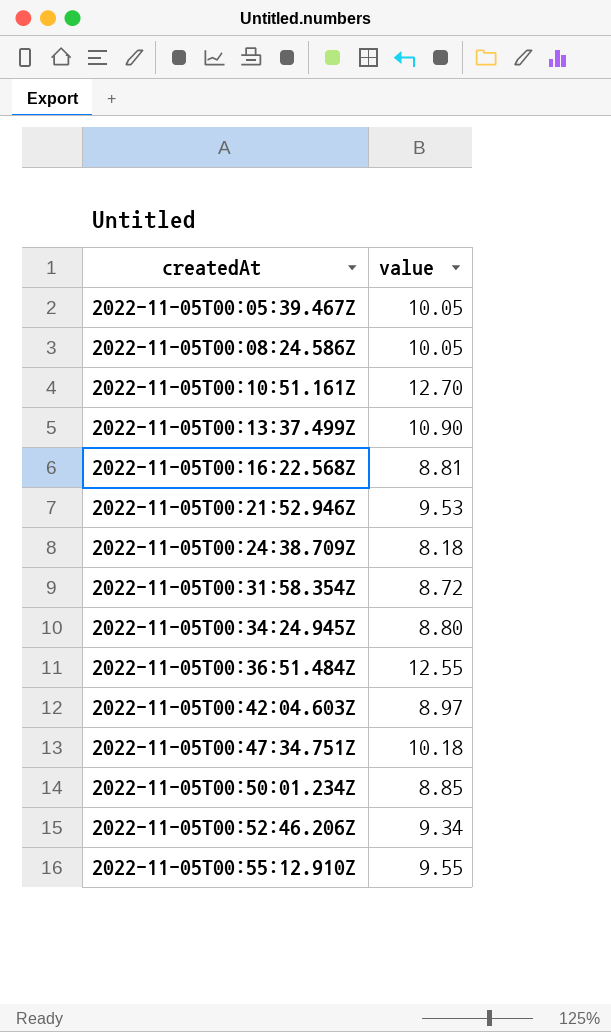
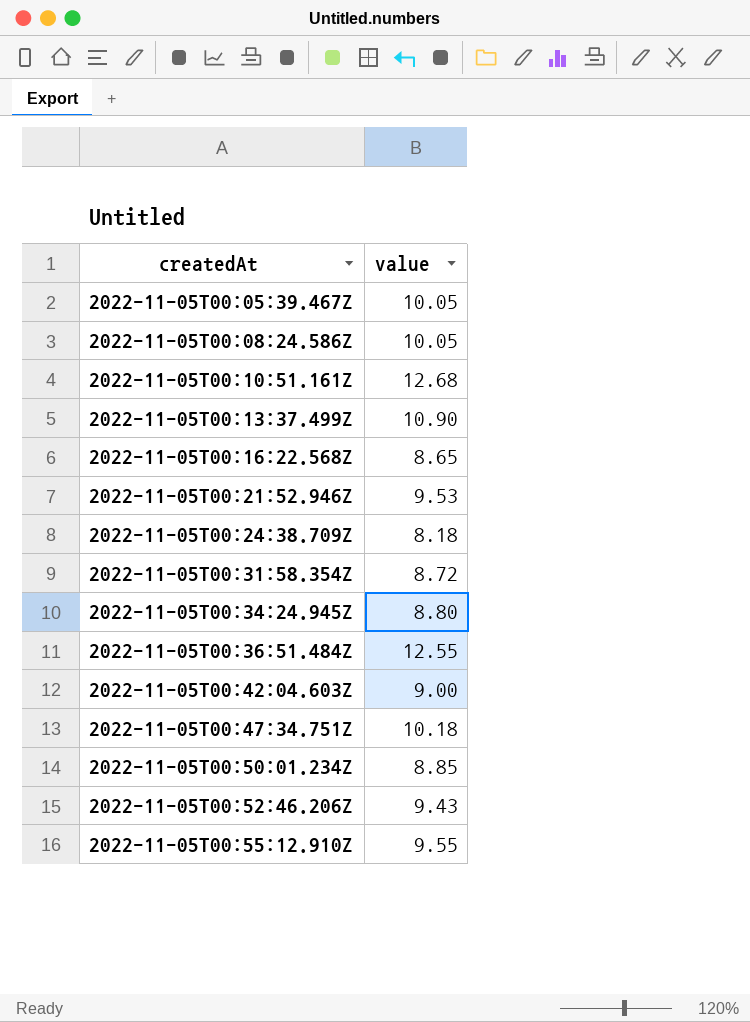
2022-11-05T00:10:51.161Z | value: 12.70 -> 12.68
2022-11-05T00:16:22.568Z | value: 8.81 -> 8.65
2022-11-05T00:42:04.603Z | value: 8.97 -> 9.00
2022-11-05T00:52:46.206Z | value: 9.34 -> 9.43

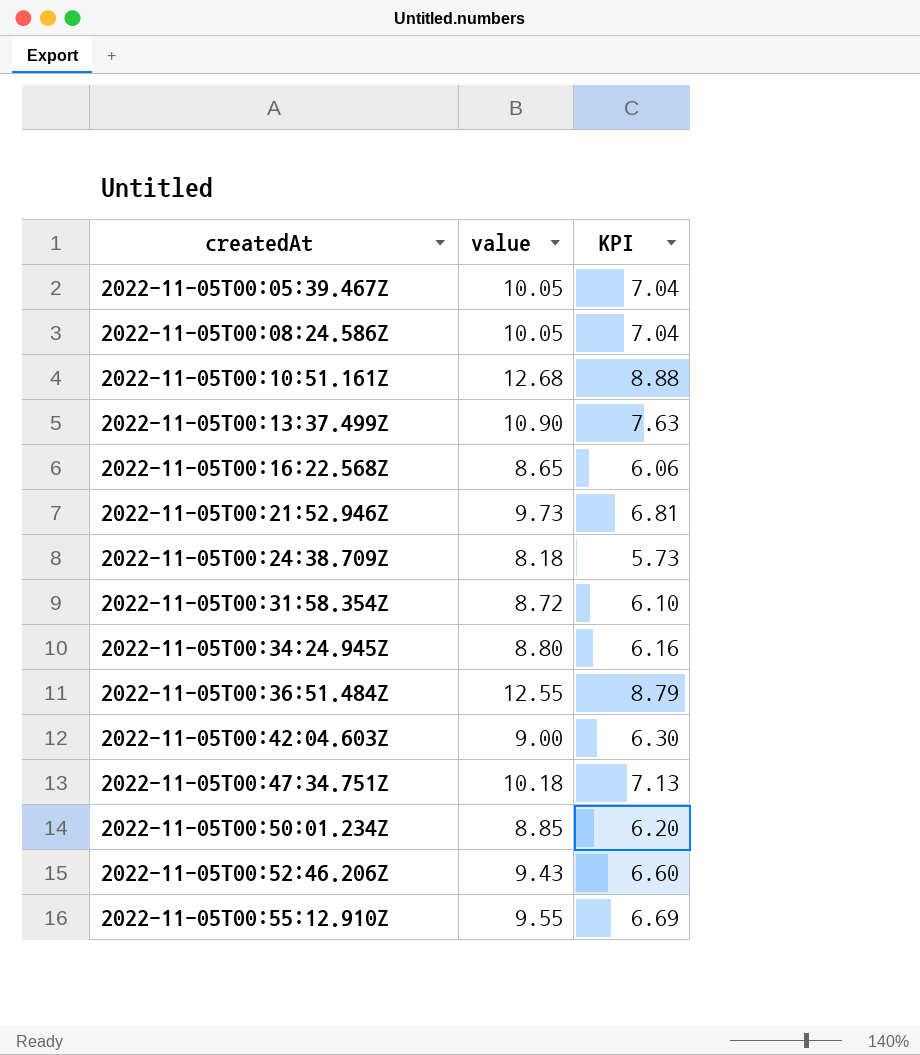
column KPI | formula: none -> [value] * 0.7
2022-11-05T00:21:52.946Z | value: 9.53 -> 9.73

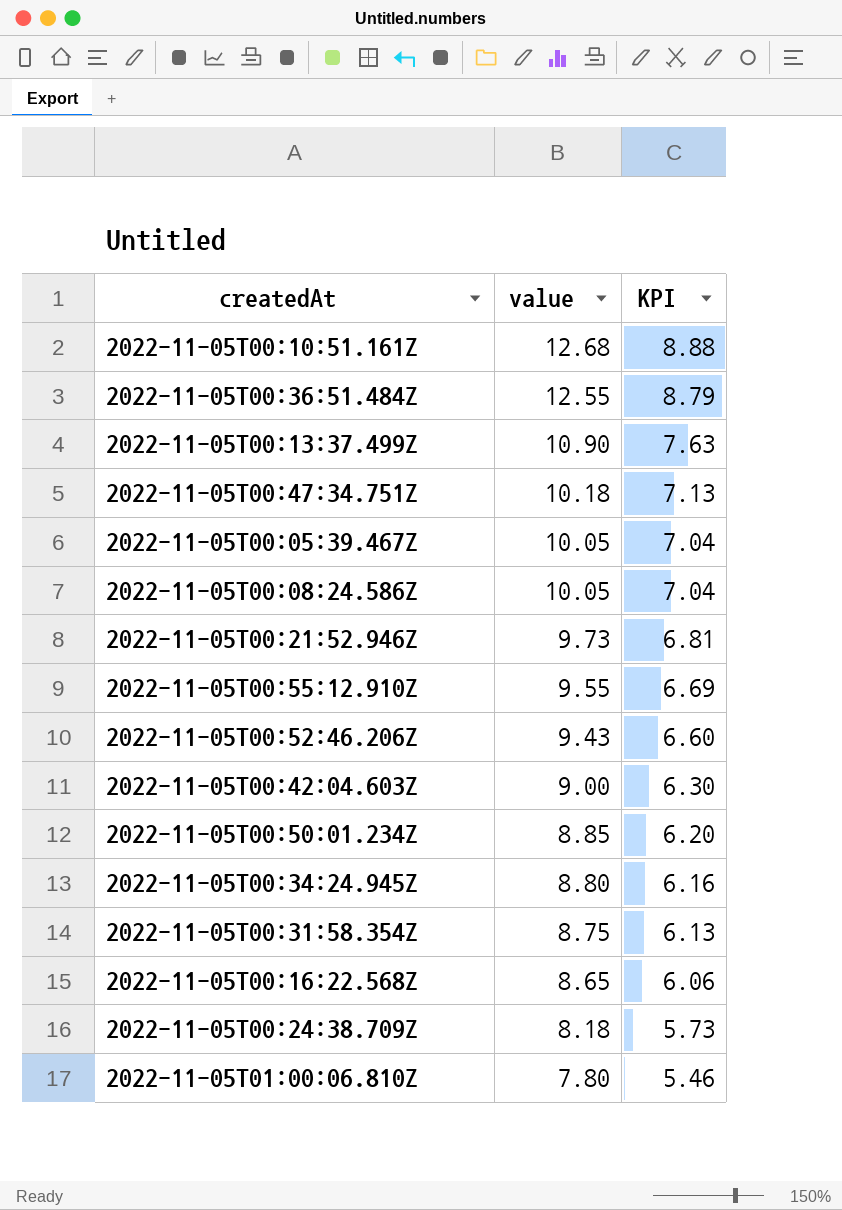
row order: createdAt ascending -> value descending
2022-11-05T00:31:58.354Z | value: 8.72 -> 8.75
2022-11-05T00:31:58.354Z | KPI: 6.10 -> 6.13
row 2022-11-05T01:00:06.810Z: none -> 7.80 | 5.46

